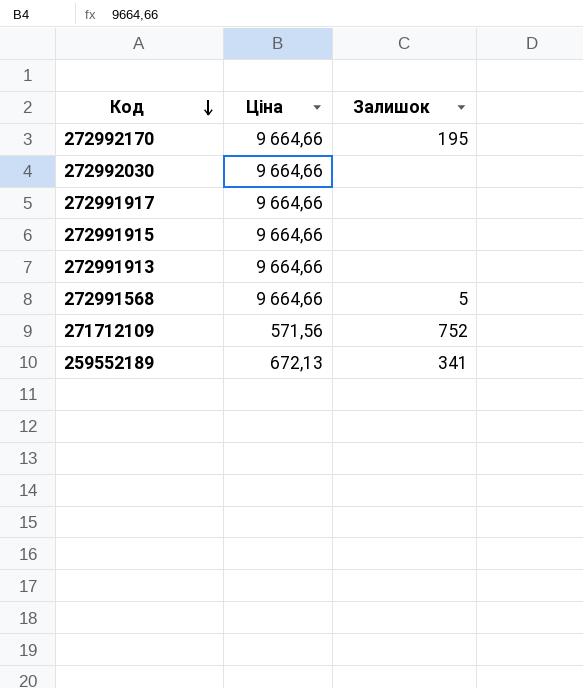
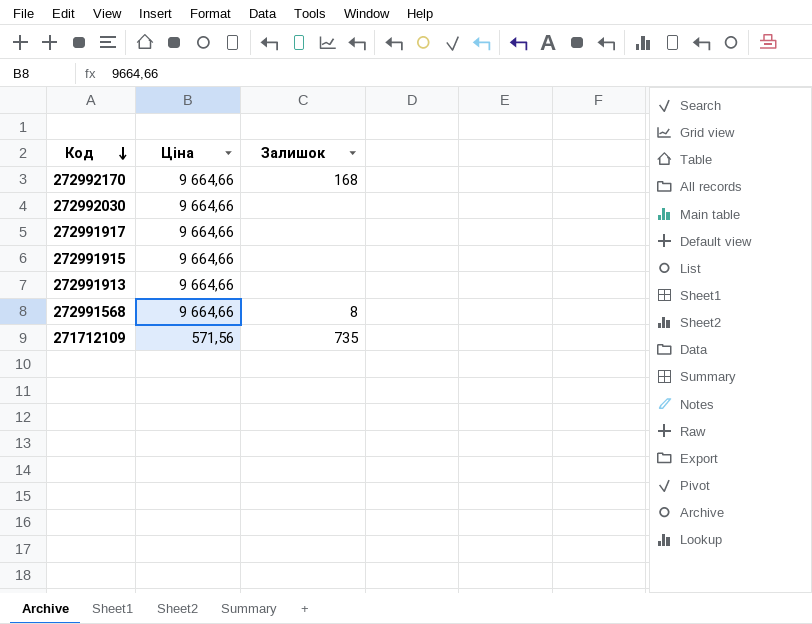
row 259552189: 672,13 | 341 -> none
272992170 | Залишок: 195 -> 168
272991568 | Залишок: 5 -> 8
271712109 | Залишок: 752 -> 735

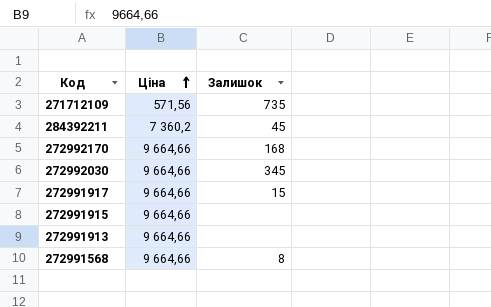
row order: Код descending -> Ціна ascending
row 284392211: none -> 7 360,2 | 45
272992030 | Залишок: none -> 345
272991917 | Залишок: none -> 15

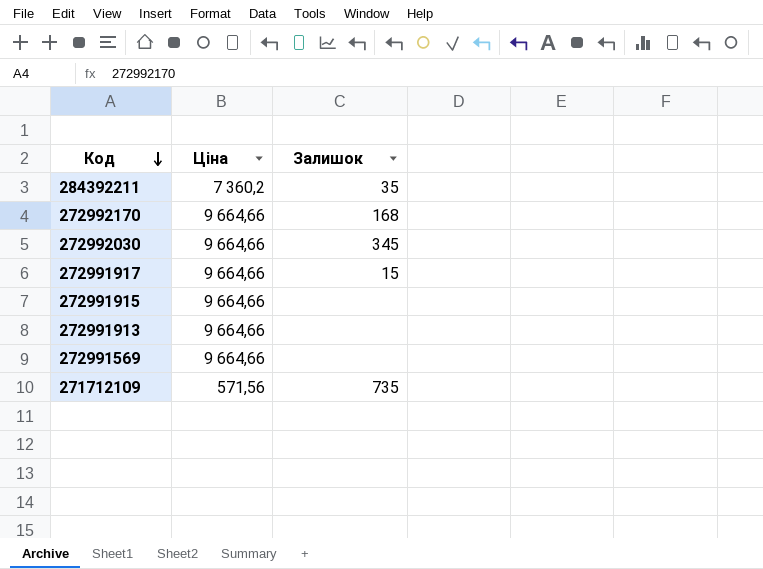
row order: Ціна ascending -> Код descending
row 272991568: 9 664,66 | 8 -> none
284392211 | Залишок: 45 -> 35
row 272991569: none -> 9 664,66 | none

